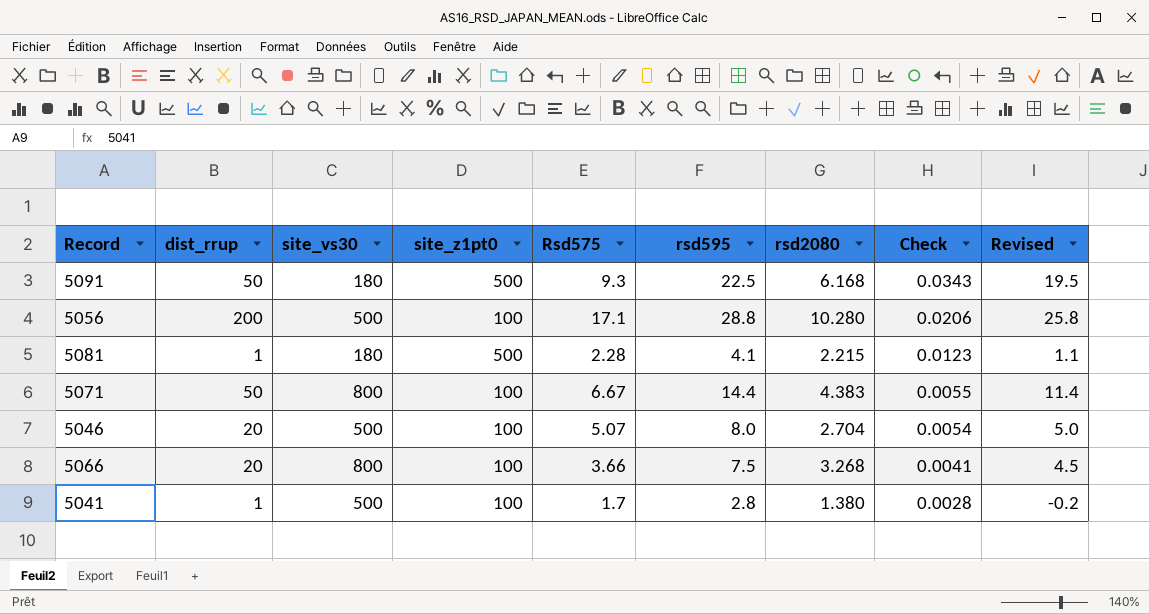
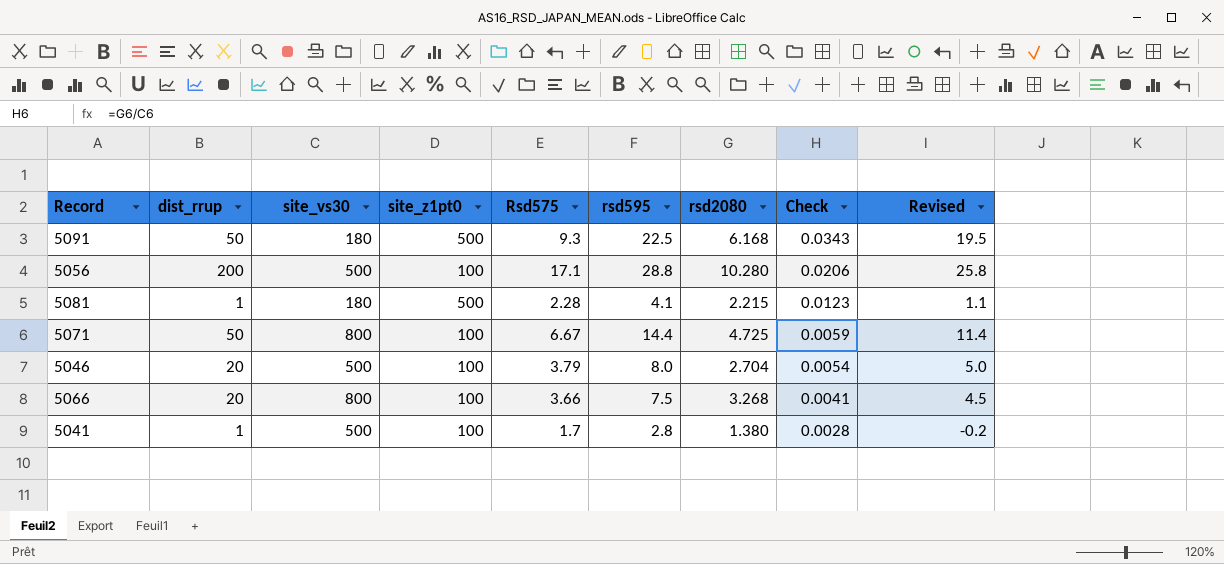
5071 | rsd2080: 4.383 -> 4.725
5071 | Check: 0.0055 -> 0.0059
5046 | Rsd575: 5.07 -> 3.79

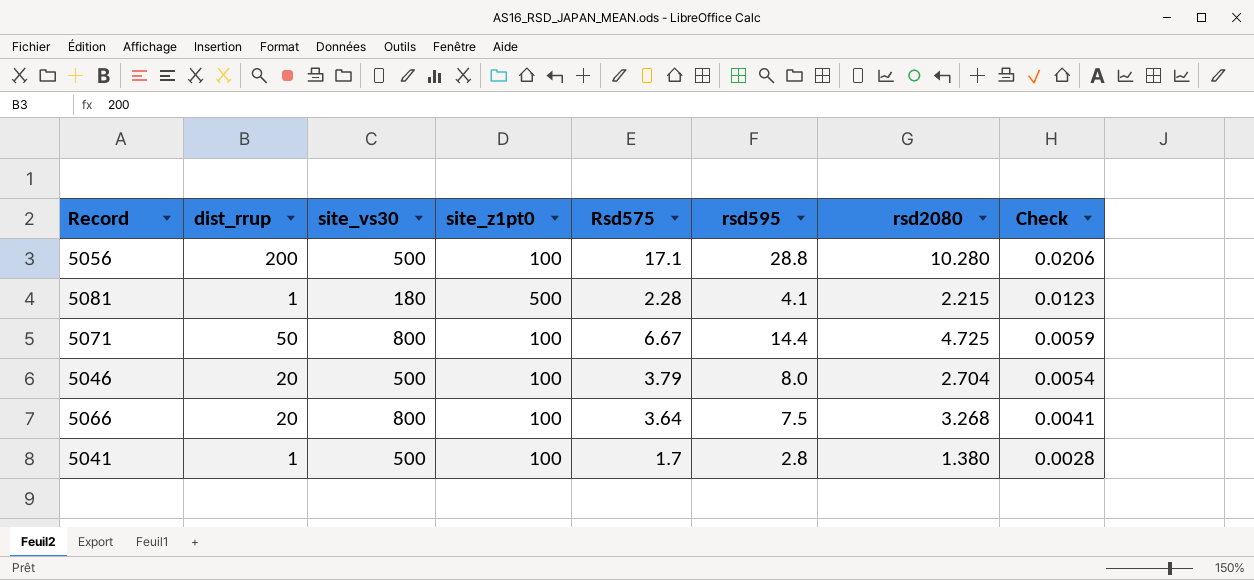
column Revised | formula: [rsd595] - 3 -> none
row 5091: 50 | 180 | 500 | 9.3 | 22.5 | 6.168 | 0.0343 | 19.5 -> none
5066 | Rsd575: 3.66 -> 3.64

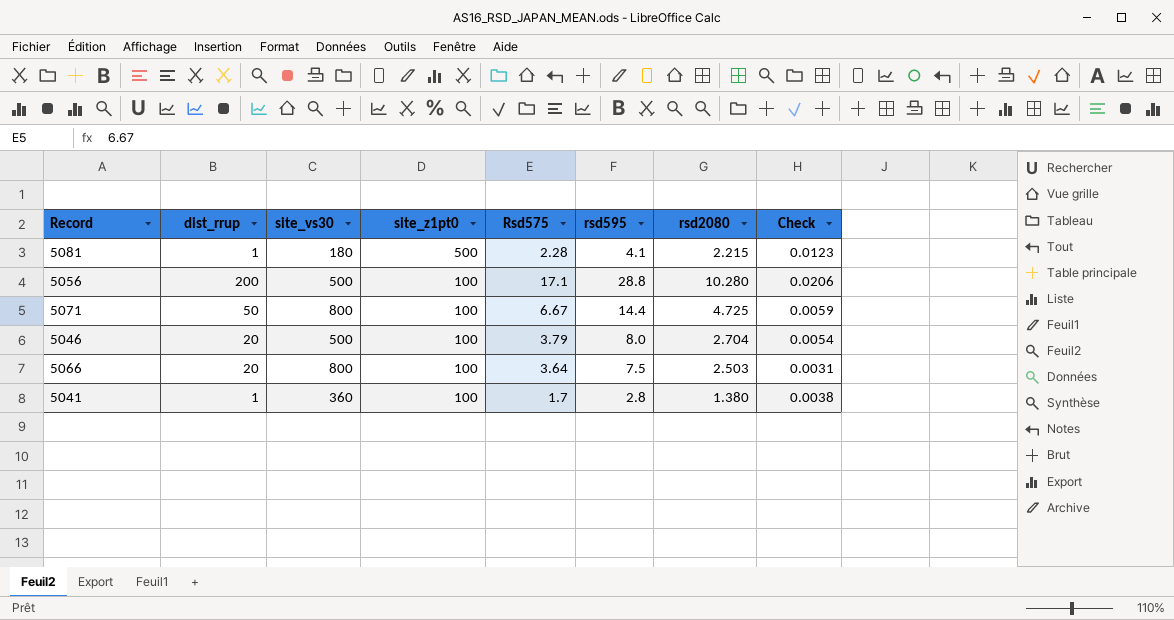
row order: Check descending -> site_z1pt0 descending
5066 | rsd2080: 3.268 -> 2.503
5066 | Check: 0.0041 -> 0.0031
5041 | site_vs30: 500 -> 360
5041 | Check: 0.0028 -> 0.0038

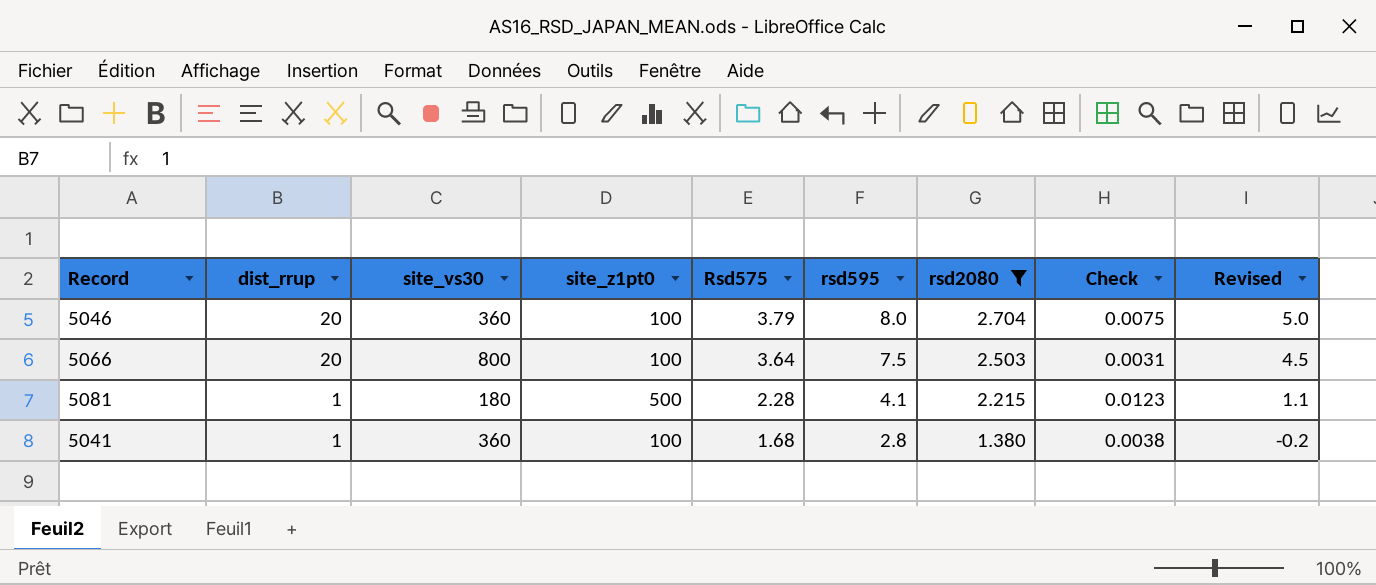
filter: none -> rsd2080 <= 2.704
row order: site_z1pt0 descending -> dist_rrup descending
column Revised | formula: none -> [rsd595] - 3
5046 | site_vs30: 500 -> 360
5046 | Check: 0.0054 -> 0.0075
5041 | Rsd575: 1.7 -> 1.68

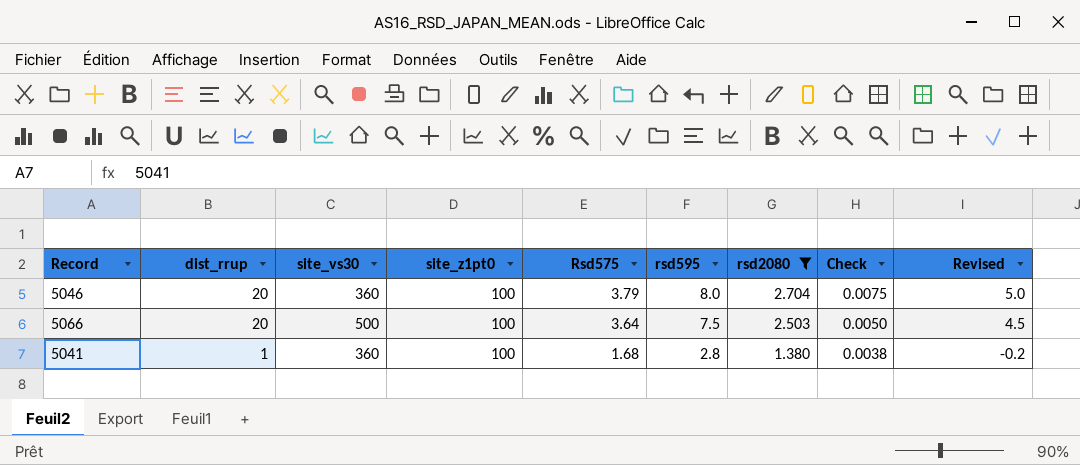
row 5081: 1 | 180 | 500 | 2.28 | 4.1 | 2.215 | 0.0123 | 1.1 -> none
5066 | site_vs30: 800 -> 500
5066 | Check: 0.0031 -> 0.0050

